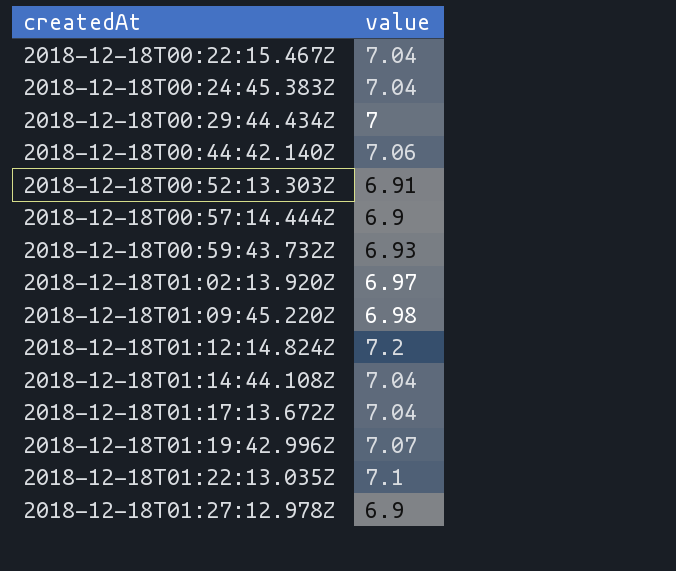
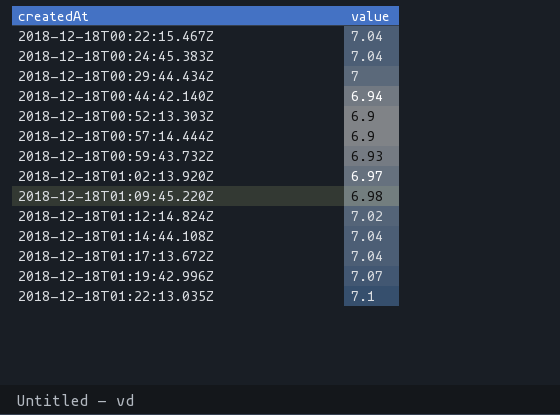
row 2018-12-18T01:27:12.978Z: 6.9 -> none
2018-12-18T00:44:42.140Z | value: 7.06 -> 6.94
2018-12-18T00:52:13.303Z | value: 6.91 -> 6.9
2018-12-18T01:12:14.824Z | value: 7.2 -> 7.02

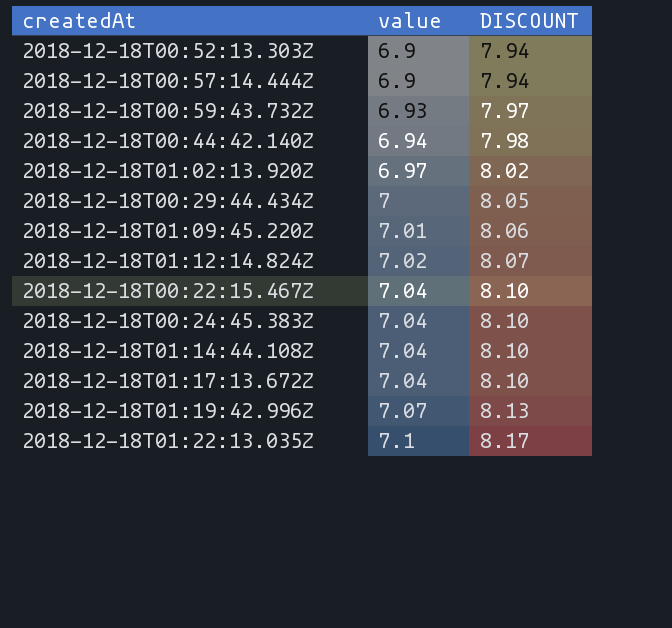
row order: createdAt ascending -> value ascending
column DISCOUNT | formula: none -> [value] * 1.15
2018-12-18T01:09:45.220Z | value: 6.98 -> 7.01

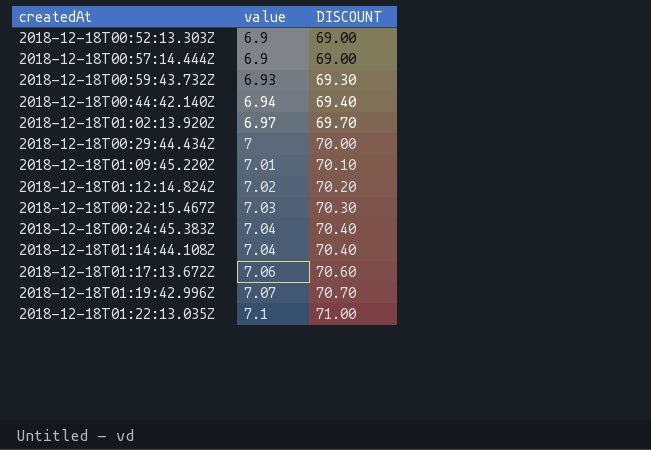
column DISCOUNT | formula: [value] * 1.15 -> [value] * 10
2018-12-18T00:22:15.467Z | value: 7.04 -> 7.03
2018-12-18T01:17:13.672Z | value: 7.04 -> 7.06

